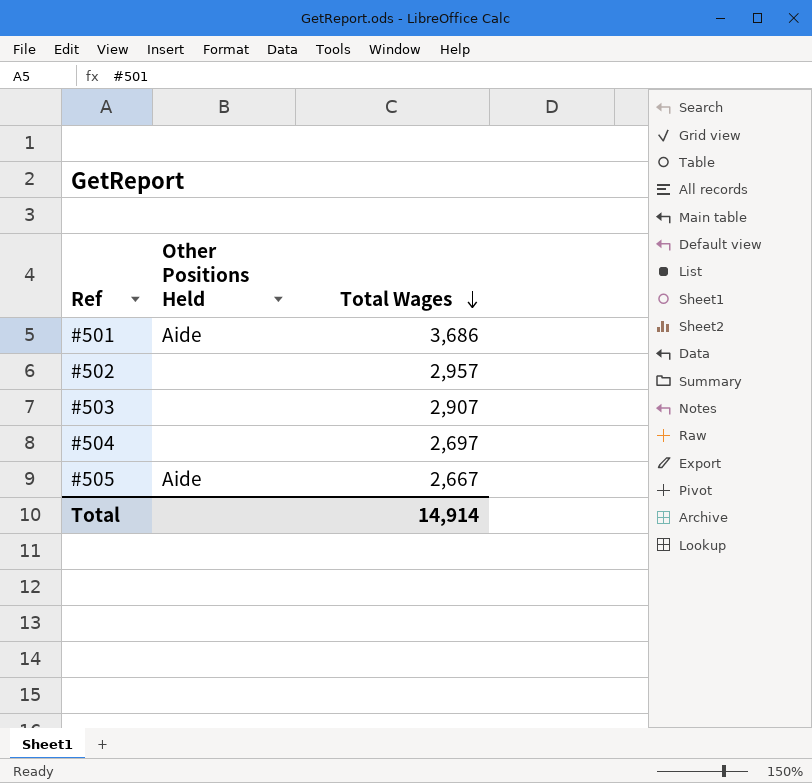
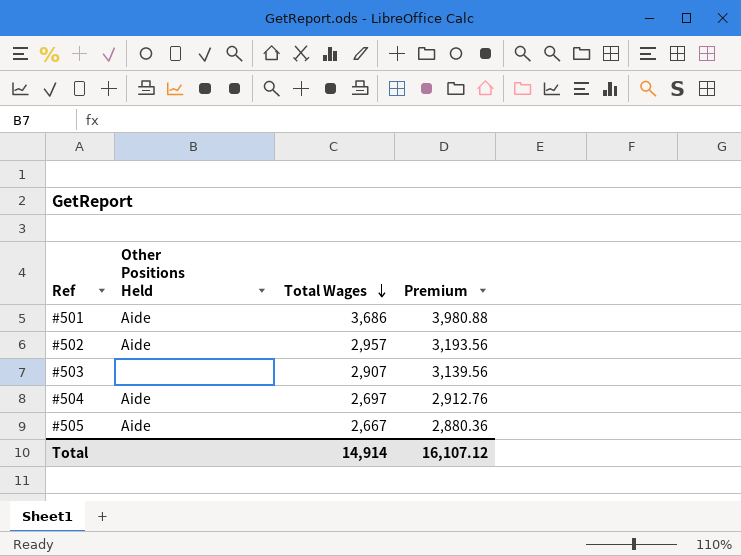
column Premium | formula: none -> [Total Wages] * 1.08
#502 | Other Positions Held: none -> Aide
#504 | Other Positions Held: none -> Aide

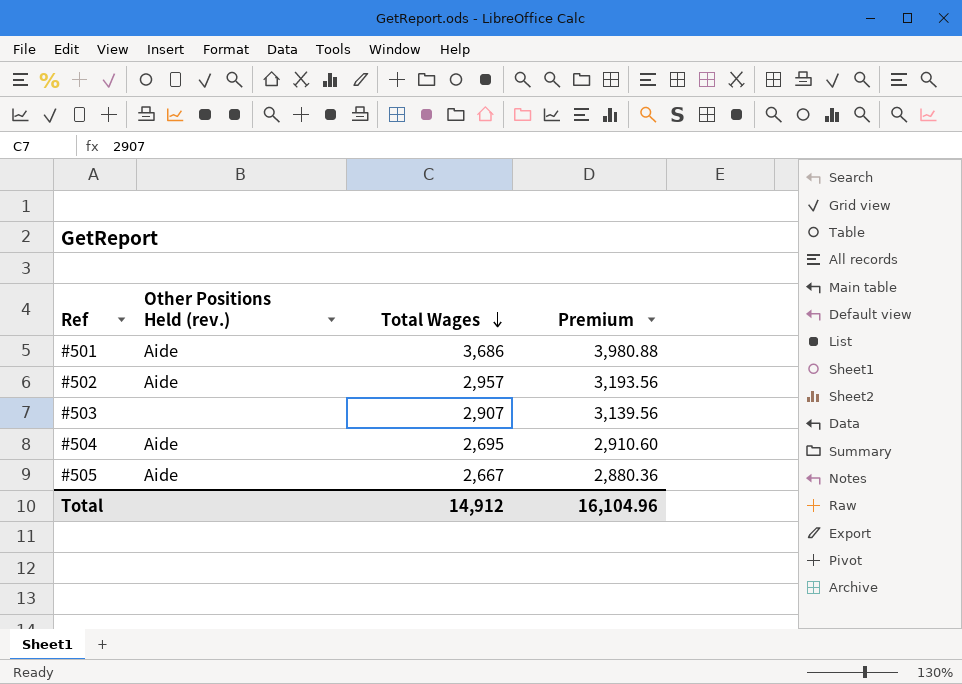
column name: Other Positions Held -> Other Positions Held (rev.)
#504 | Total Wages: 2,697 -> 2,695
#504 | Premium: 2,912.76 -> 2,910.60
Total | Total Wages: 14,914 -> 14,912
Total | Premium: 16,107.12 -> 16,104.96

